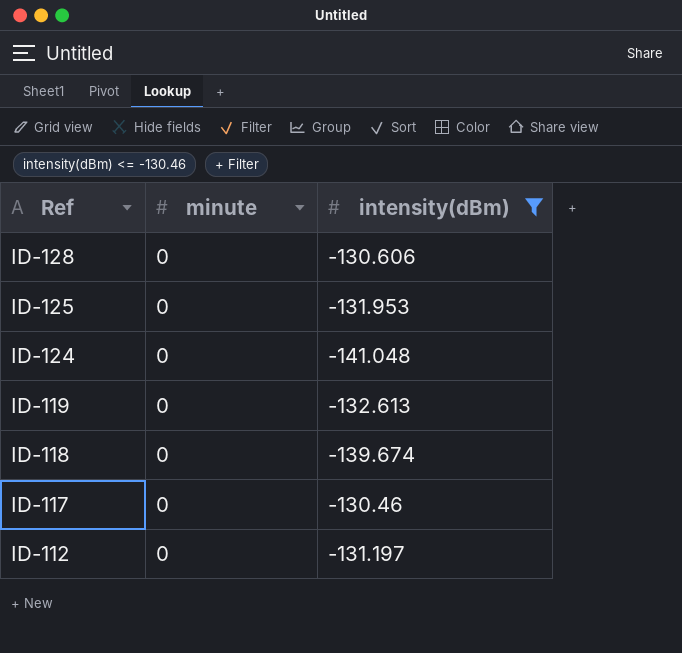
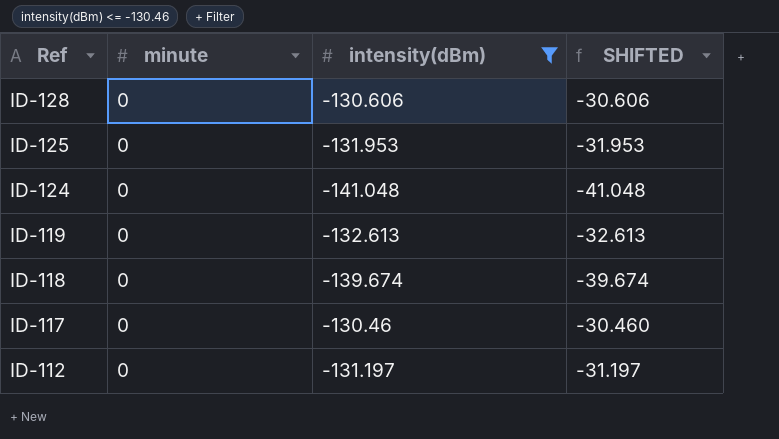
column SHIFTED | formula: none -> [intensity(dBm)] + 100

